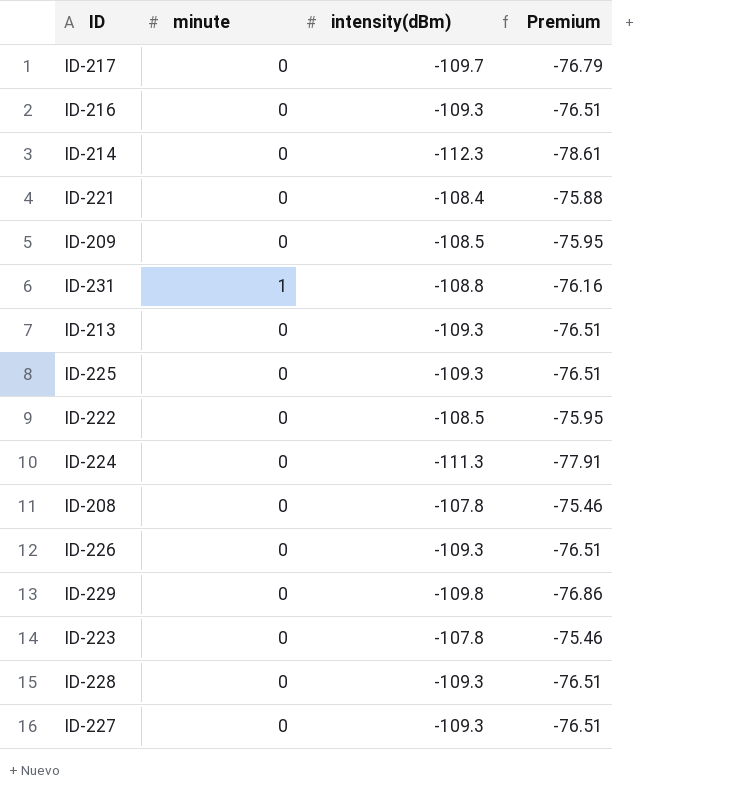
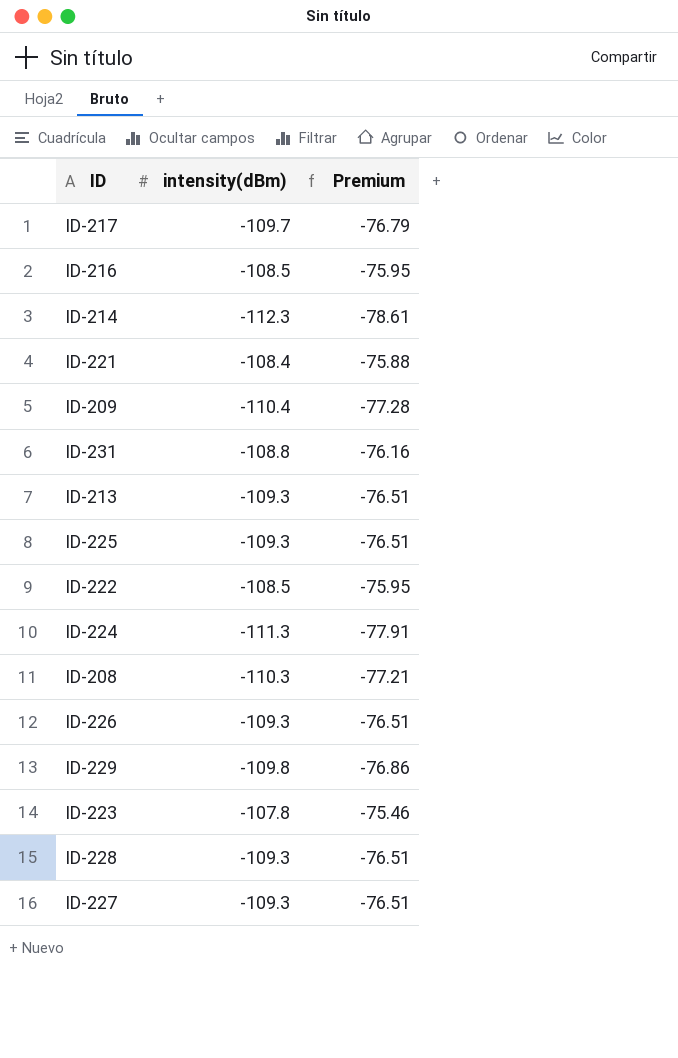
column minute | position: 2 -> none
ID-216 | intensity(dBm): -109.3 -> -108.5
ID-216 | Premium: -76.51 -> -75.95
ID-209 | intensity(dBm): -108.5 -> -110.4
ID-209 | Premium: -75.95 -> -77.28
ID-208 | intensity(dBm): -107.8 -> -110.3
ID-208 | Premium: -75.46 -> -77.21

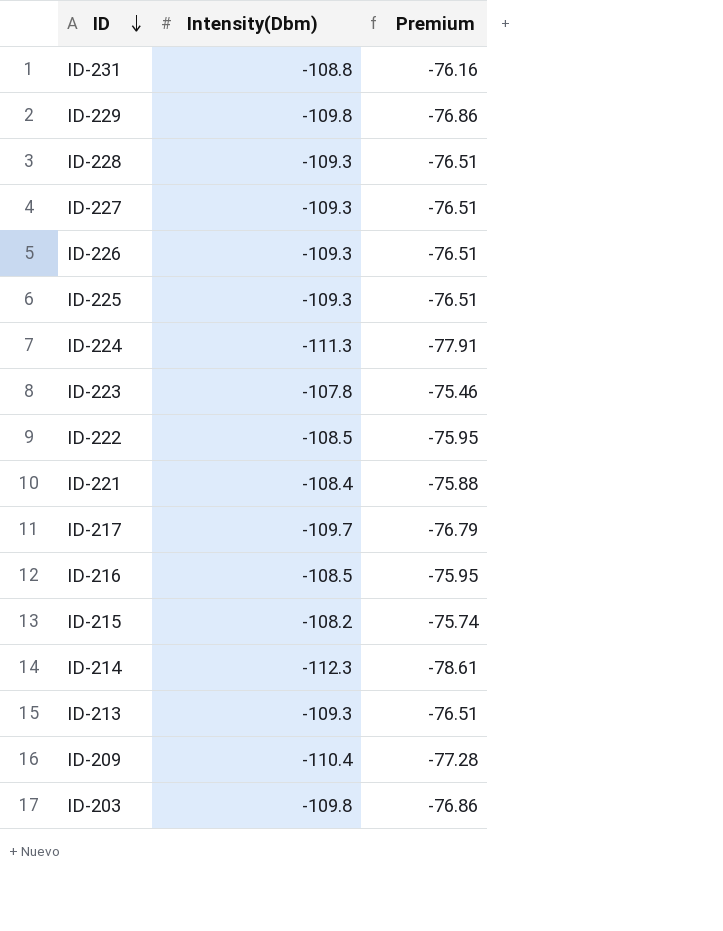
row order: none -> ID descending
column name: intensity(dBm) -> Intensity(Dbm)
row ID-208: -110.3 | -77.21 -> none
row ID-215: none -> -108.2 | -75.74
row ID-203: none -> -109.8 | -76.86

